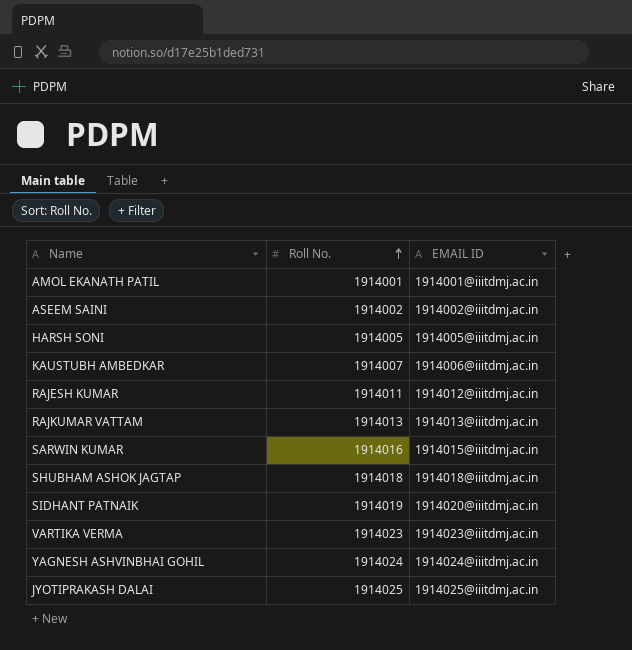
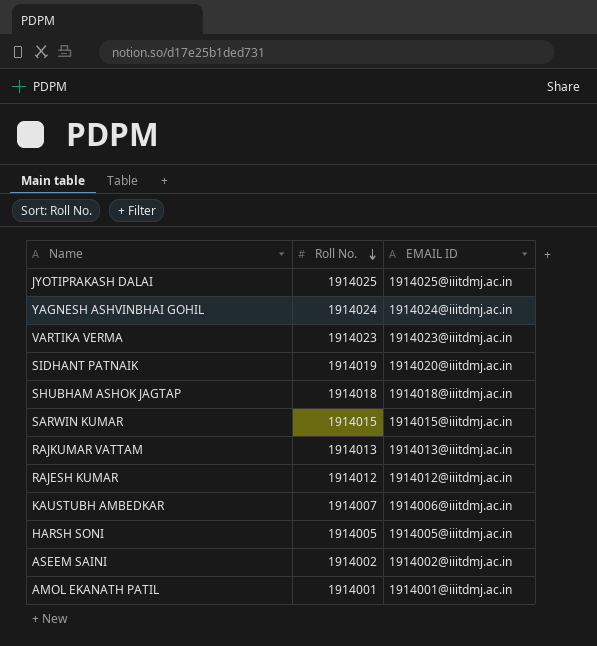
row order: Roll No. ascending -> Roll No. descending
SARWIN KUMAR | Roll No.: 1914016 -> 1914015
RAJESH KUMAR | Roll No.: 1914011 -> 1914012

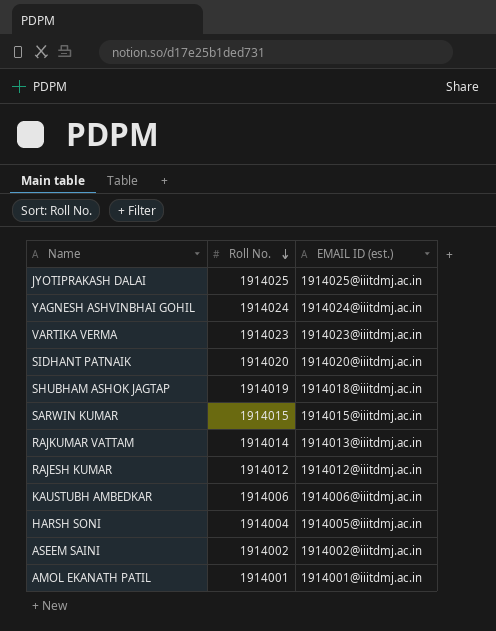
column name: EMAIL ID -> EMAIL ID (est.)
SIDHANT PATNAIK | Roll No.: 1914019 -> 1914020
SHUBHAM ASHOK JAGTAP | Roll No.: 1914018 -> 1914019
RAJKUMAR VATTAM | Roll No.: 1914013 -> 1914014
KAUSTUBH AMBEDKAR | Roll No.: 1914007 -> 1914006
HARSH SONI | Roll No.: 1914005 -> 1914004

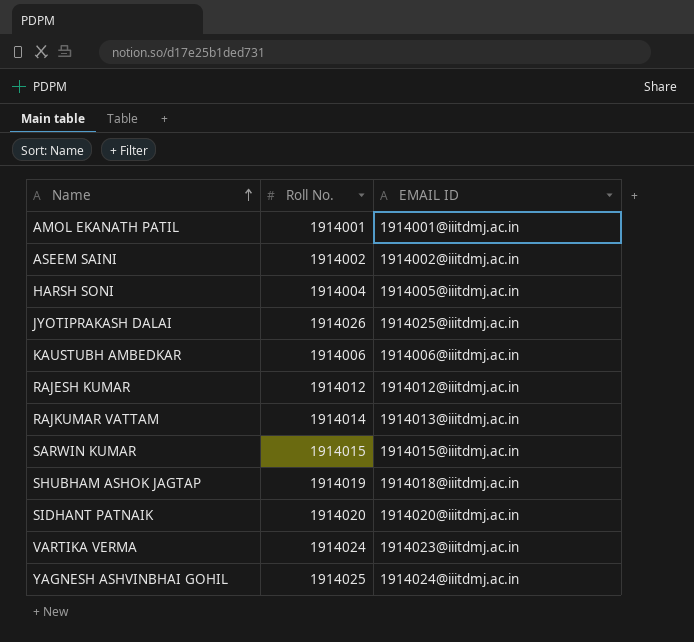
row order: Roll No. descending -> Name ascending
column name: EMAIL ID (est.) -> EMAIL ID
JYOTIPRAKASH DALAI | Roll No.: 1914025 -> 1914026
VARTIKA VERMA | Roll No.: 1914023 -> 1914024
YAGNESH ASHVINBHAI GOHIL | Roll No.: 1914024 -> 1914025

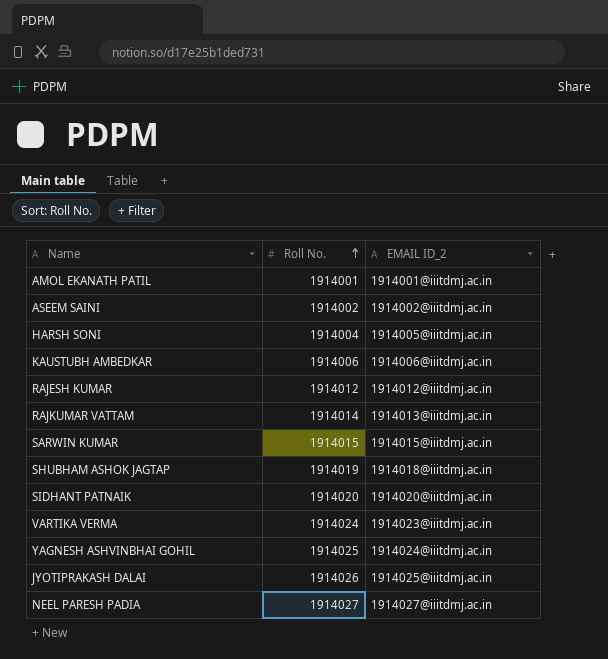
row order: Name ascending -> Roll No. ascending
column name: EMAIL ID -> EMAIL ID_2
row NEEL PARESH PADIA: none -> 1914027 | 1914027@iiitdmj.ac.in

